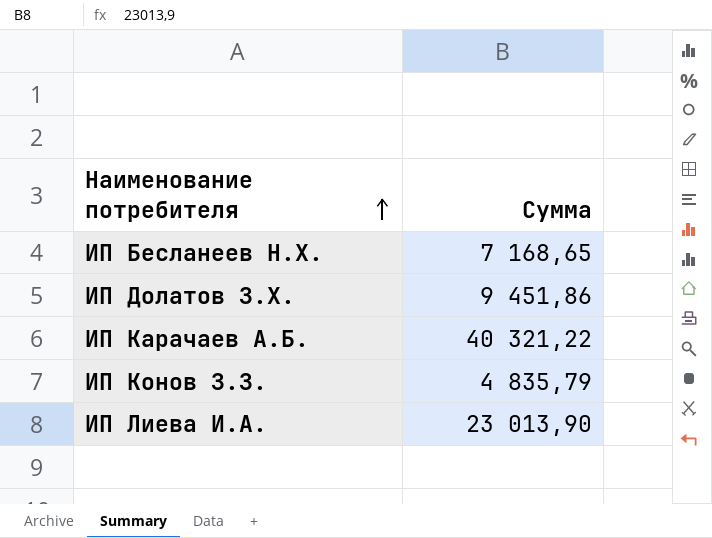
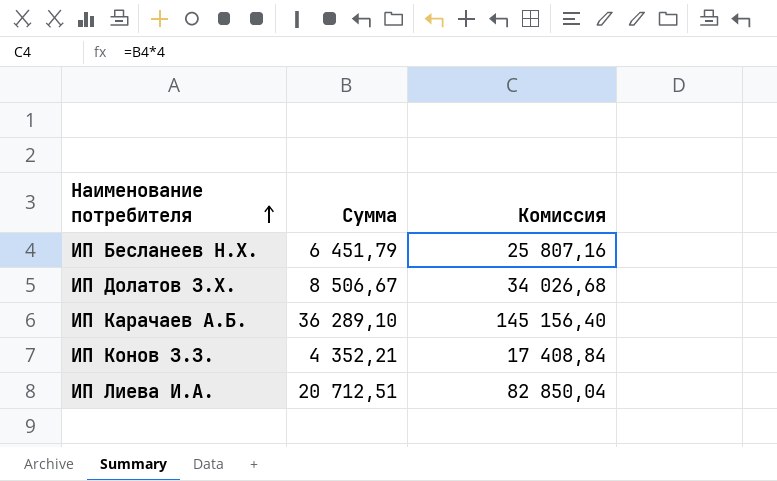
column Комиссия | formula: none -> [Сумма] * 4
ИП Бесланеев Н.Х. | Сумма: 7 168,65 -> 6 451,79
ИП Долатов З.Х. | Сумма: 9 451,86 -> 8 506,67
ИП Карачаев А.Б. | Сумма: 40 321,22 -> 36 289,10
ИП Конов З.З. | Сумма: 4 835,79 -> 4 352,21
ИП Лиева И.А. | Сумма: 23 013,90 -> 20 712,51

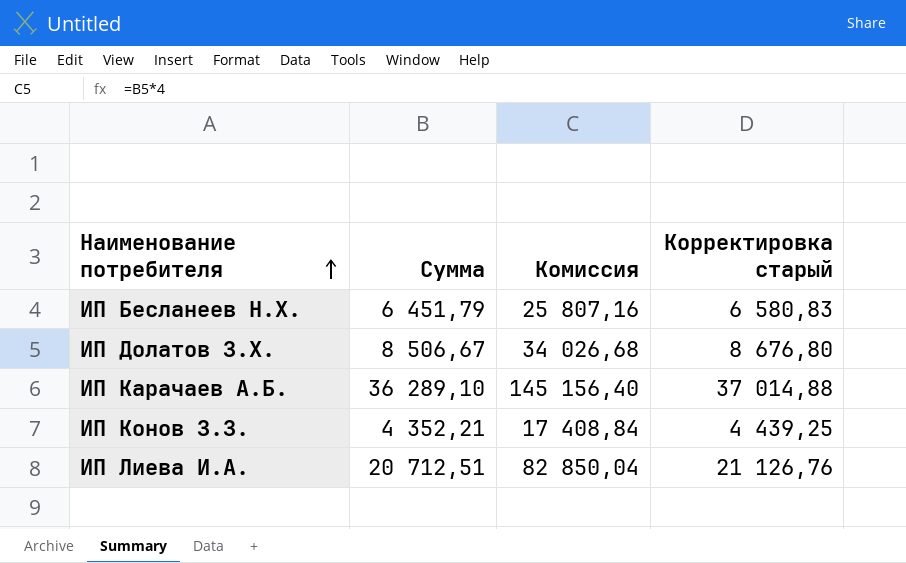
column Корректировка старый | formula: none -> [Сумма] * 1,02

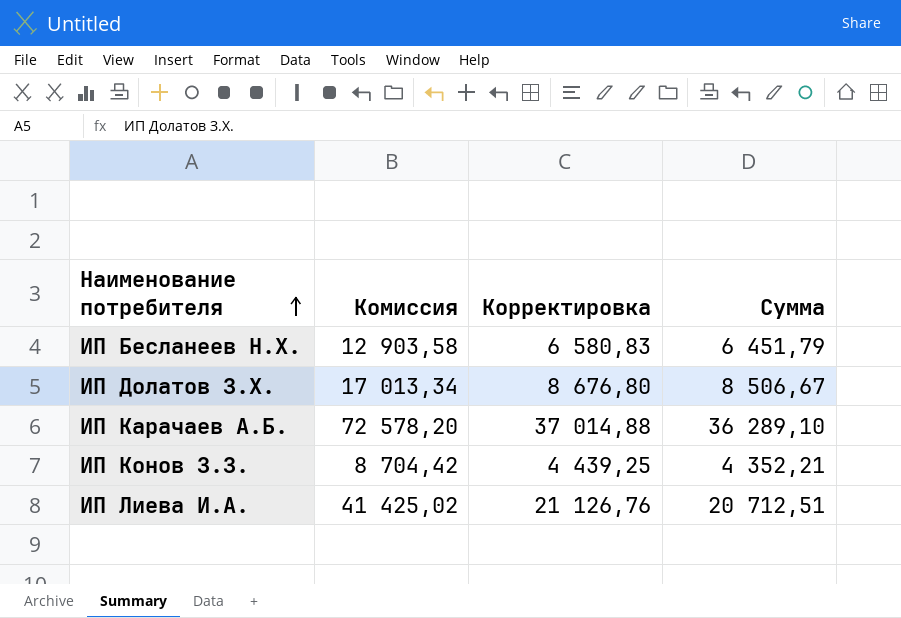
column Комиссия | formula: [Сумма] * 4 -> [Сумма] * 2
column name: Корректировка старый -> Корректировка
column Сумма | position: 2 -> 4

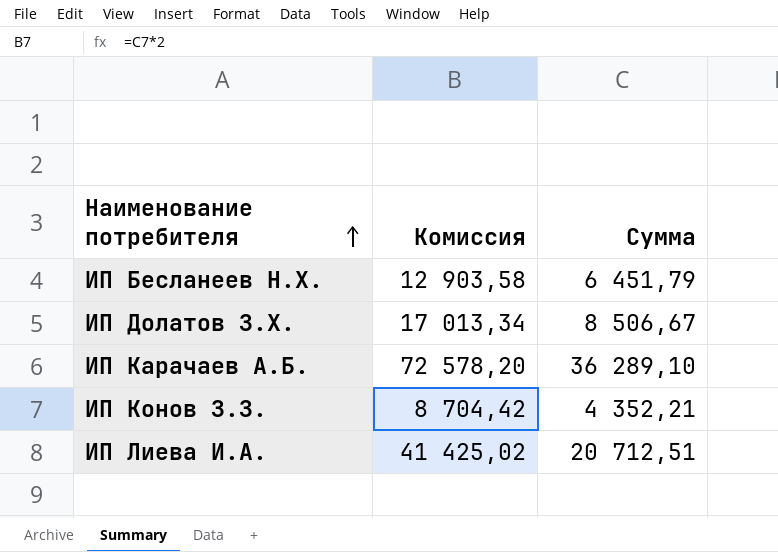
column Корректировка | formula: [Сумма] * 1,02 -> none

